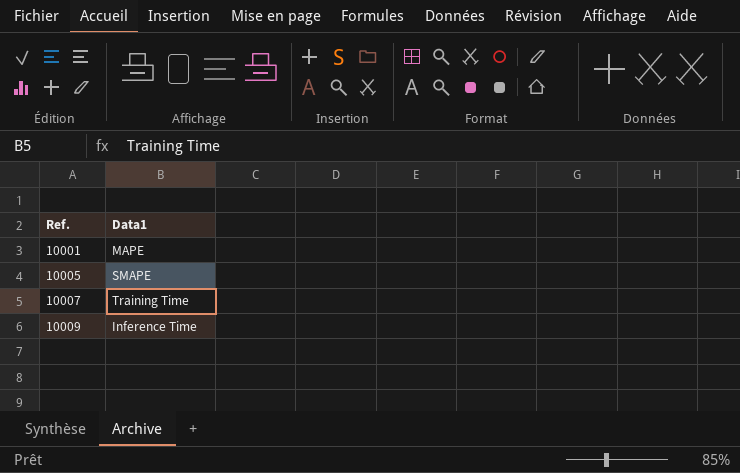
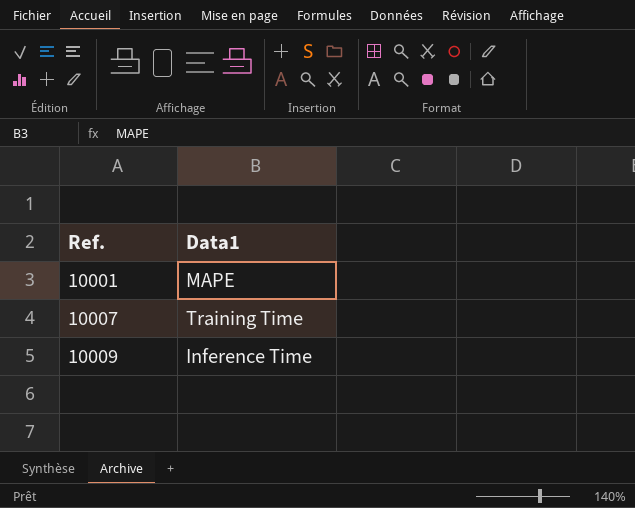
row 10005: SMAPE -> none

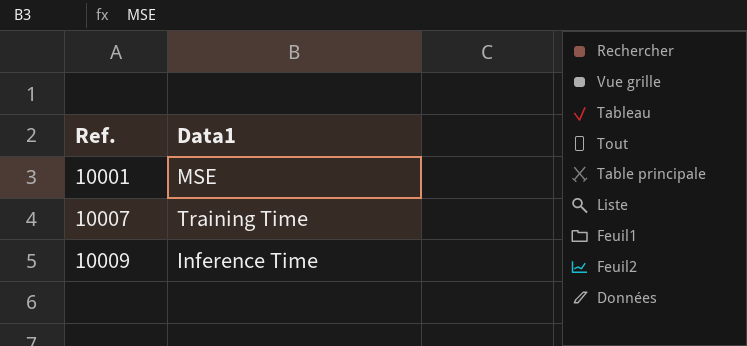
10001 | Data1: MAPE -> MSE

